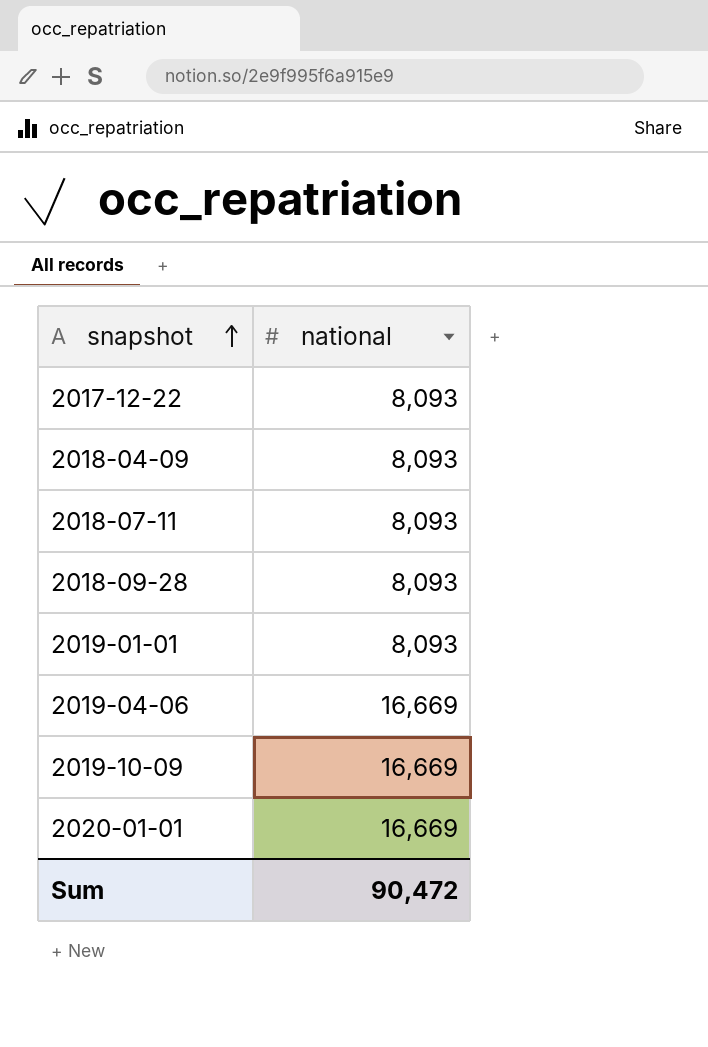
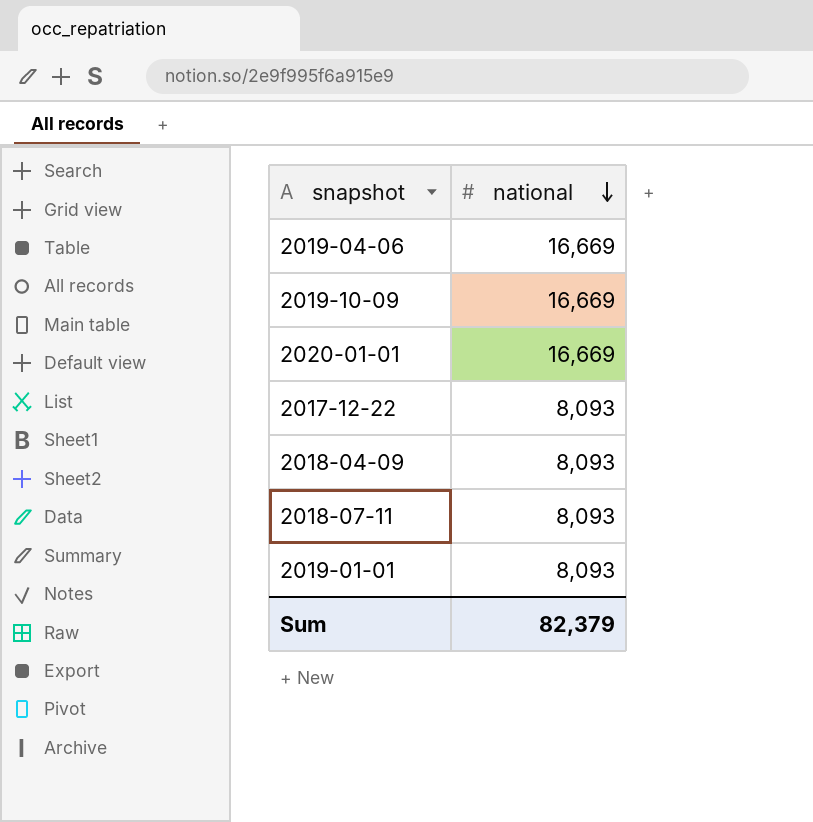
row order: snapshot ascending -> national descending
row 2018-09-28: 8,093 -> none
Sum | national: 90,472 -> 82,379

